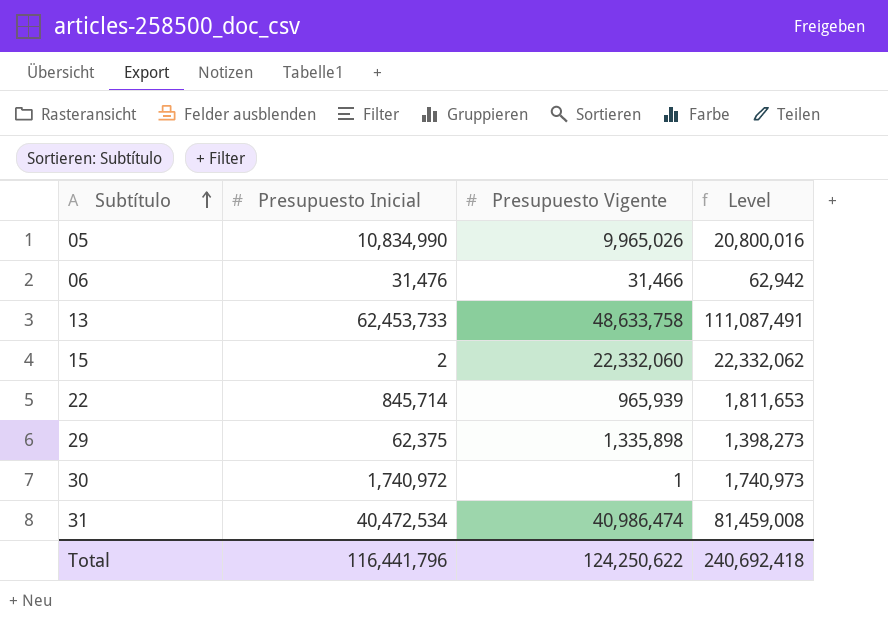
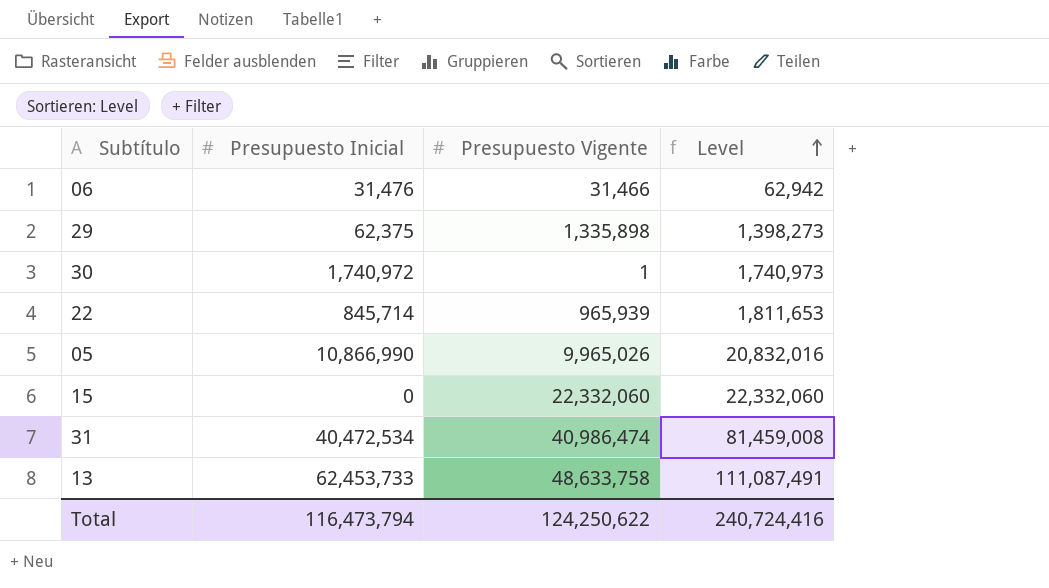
row order: Subtítulo ascending -> Level ascending
05 | Presupuesto Inicial: 10,834,990 -> 10,866,990
05 | Level: 20,800,016 -> 20,832,016
15 | Presupuesto Inicial: 2 -> 0
15 | Level: 22,332,062 -> 22,332,060
Total | Presupuesto Inicial: 116,441,796 -> 116,473,794
Total | Level: 240,692,418 -> 240,724,416

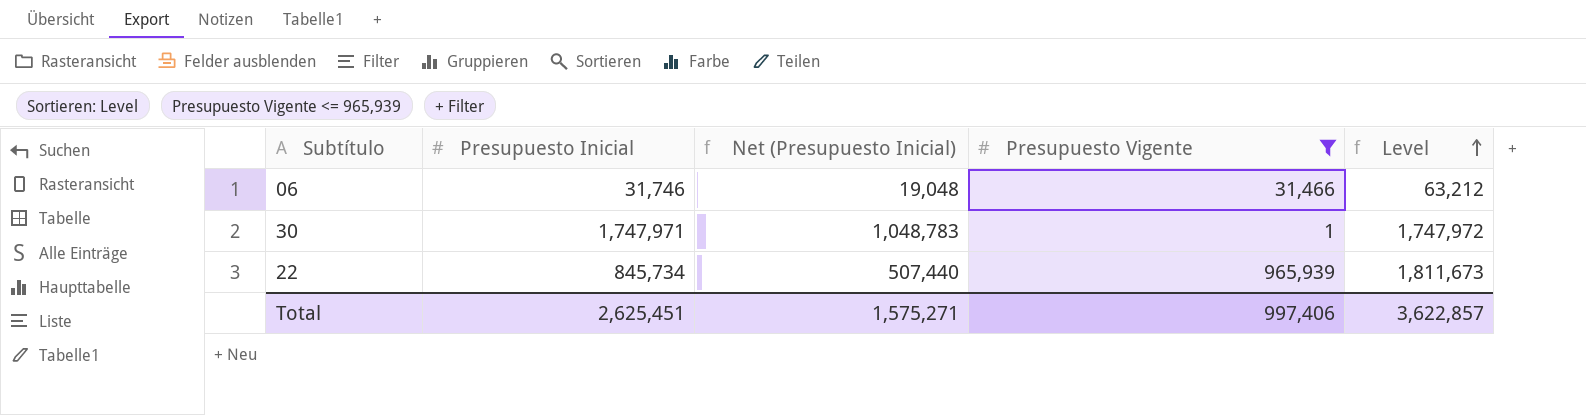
filter: none -> Presupuesto Vigente <= 965,939
column Net (Presupuesto Inicial) | formula: none -> [Presupuesto Inicial] * 0.6
06 | Presupuesto Inicial: 31,476 -> 31,746
06 | Level: 62,942 -> 63,212
30 | Presupuesto Inicial: 1,740,972 -> 1,747,971
30 | Level: 1,740,973 -> 1,747,972
22 | Presupuesto Inicial: 845,714 -> 845,734
22 | Level: 1,811,653 -> 1,811,673
Total | Presupuesto Inicial: 116,473,794 -> 2,625,451
Total | Presupuesto Vigente: 124,250,622 -> 997,406
Total | Level: 240,724,416 -> 3,622,857

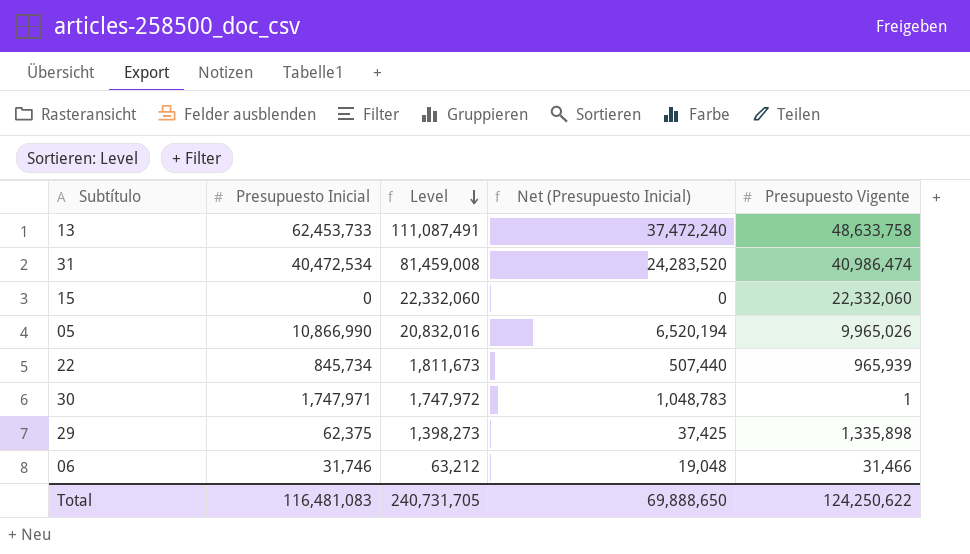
filter: Presupuesto Vigente <= 965,939 -> none
row order: Level ascending -> Level descending
column Level | position: 5 -> 3
Total | Presupuesto Inicial: 2,625,451 -> 116,481,083
Total | Level: 3,622,857 -> 240,731,705
Total | Net (Presupuesto Inicial): 1,575,271 -> 69,888,650
Total | Presupuesto Vigente: 997,406 -> 124,250,622

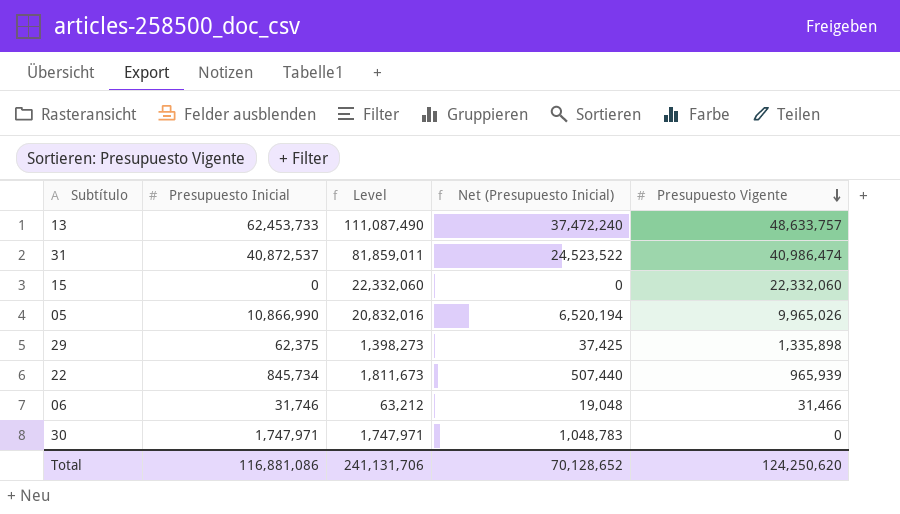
row order: Level descending -> Presupuesto Vigente descending
13 | Level: 111,087,491 -> 111,087,490
13 | Presupuesto Vigente: 48,633,758 -> 48,633,757
31 | Presupuesto Inicial: 40,472,534 -> 40,872,537
31 | Level: 81,459,008 -> 81,859,011
31 | Net (Presupuesto Inicial): 24,283,520 -> 24,523,522
30 | Level: 1,747,972 -> 1,747,971
30 | Presupuesto Vigente: 1 -> 0
Total | Presupuesto Inicial: 116,481,083 -> 116,881,086
Total | Level: 240,731,705 -> 241,131,706
Total | Net (Presupuesto Inicial): 69,888,650 -> 70,128,652
Total | Presupuesto Vigente: 124,250,622 -> 124,250,620

